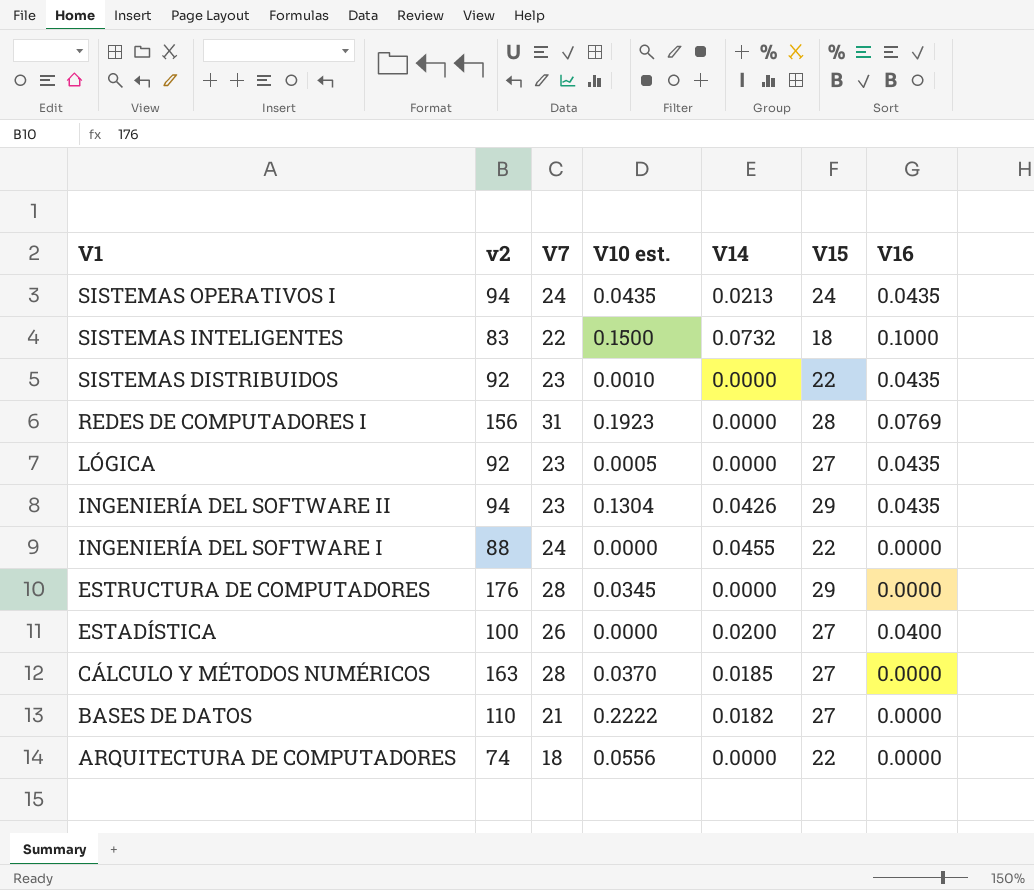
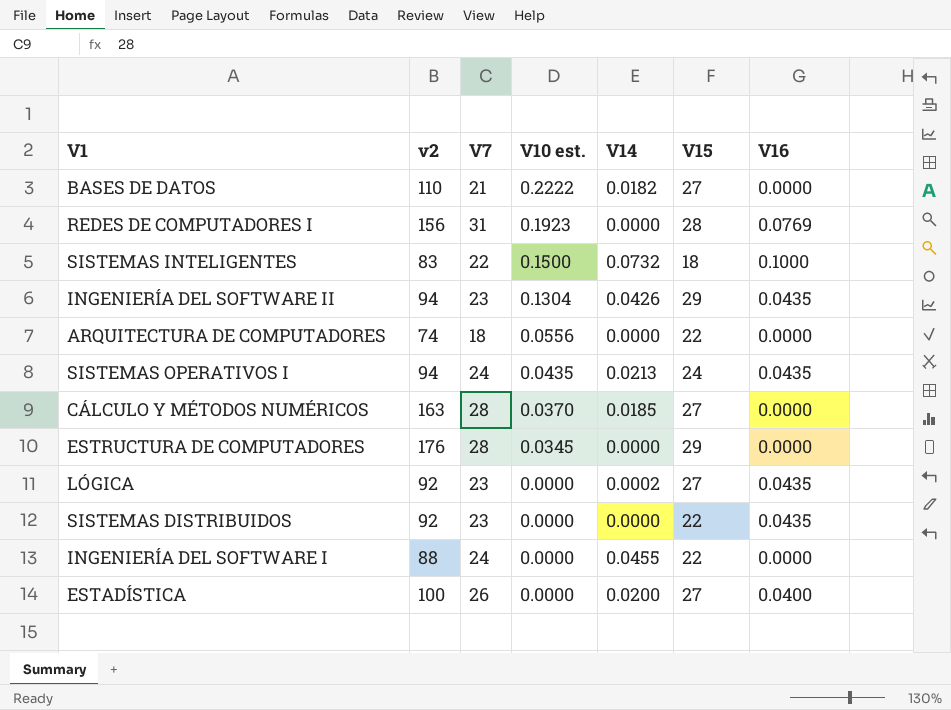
row order: V1 descending -> V10 est. descending
LÓGICA | V10 est.: 0.0005 -> 0.0000
LÓGICA | V14: 0.0000 -> 0.0002
SISTEMAS DISTRIBUIDOS | V10 est.: 0.0010 -> 0.0000

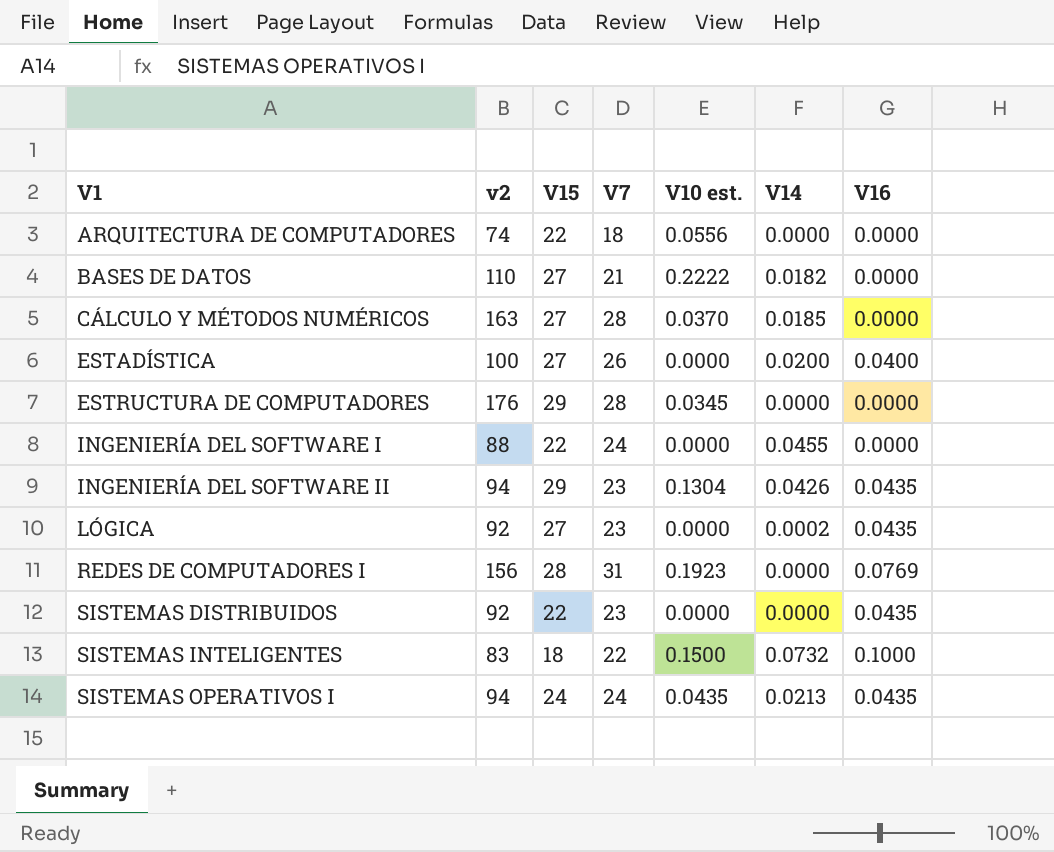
row order: V10 est. descending -> V1 ascending
column V15 | position: 6 -> 3

